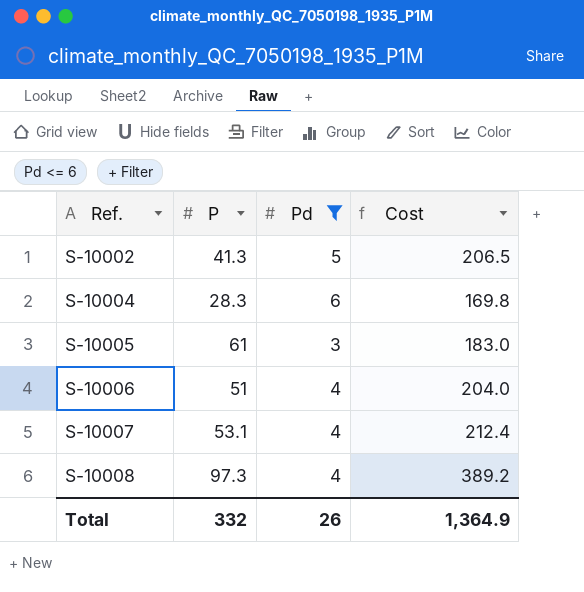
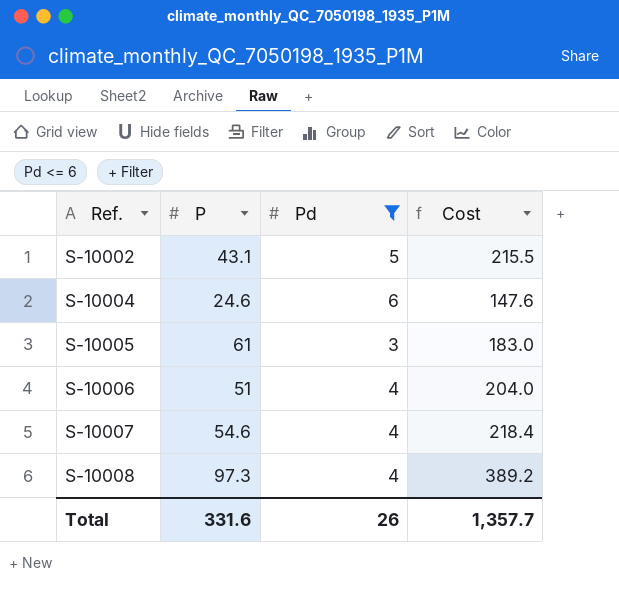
S-10002 | P: 41.3 -> 43.1
S-10002 | Cost: 206.5 -> 215.5
S-10004 | P: 28.3 -> 24.6
S-10004 | Cost: 169.8 -> 147.6
S-10007 | P: 53.1 -> 54.6
S-10007 | Cost: 212.4 -> 218.4
Total | P: 332 -> 331.6
Total | Cost: 1,364.9 -> 1,357.7

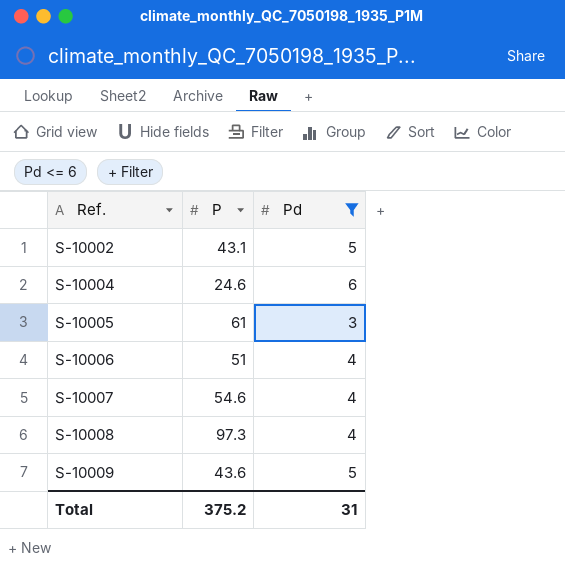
column Cost | formula: [P] * [Pd] -> none
row S-10009: none -> 43.6 | 5
Total | P: 331.6 -> 375.2
Total | Pd: 26 -> 31

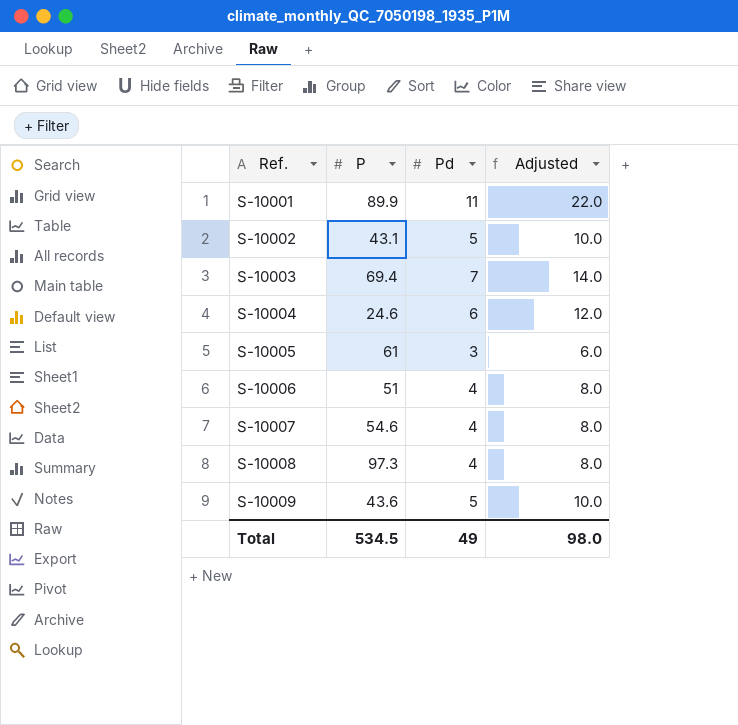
filter: Pd <= 6 -> none
column Adjusted | formula: none -> [Pd] * 2
Total | P: 375.2 -> 534.5
Total | Pd: 31 -> 49

